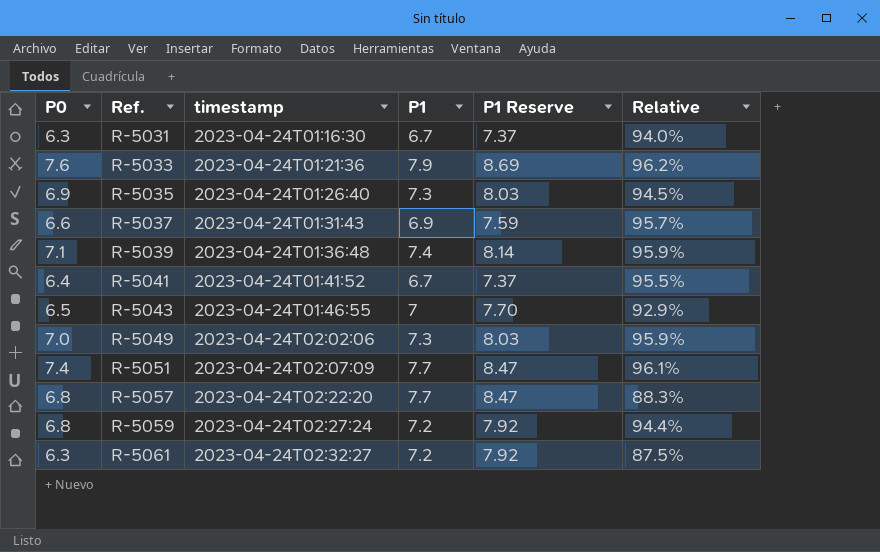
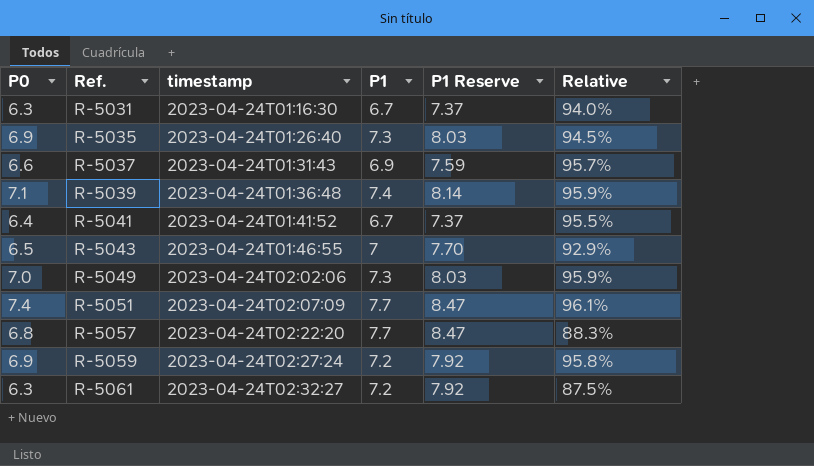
row R-5033: 7.6 | 2023-04-24T01:21:36 | 7.9 | 8.69 | 96.2% -> none
R-5059 | P0: 6.8 -> 6.9
R-5059 | Relative: 94.4% -> 95.8%

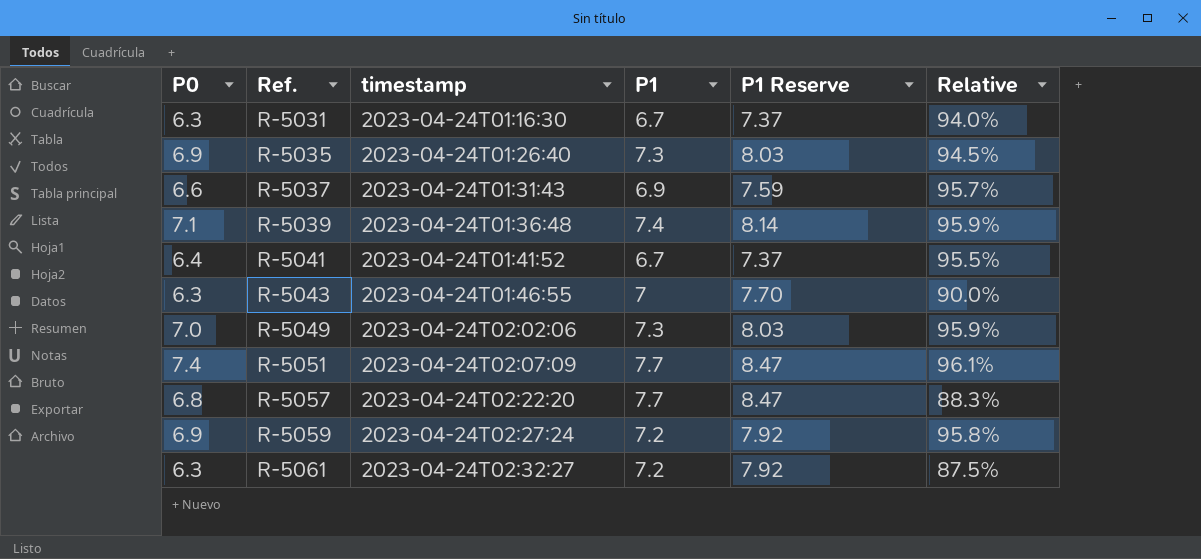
R-5043 | P0: 6.5 -> 6.3
R-5043 | Relative: 92.9% -> 90.0%

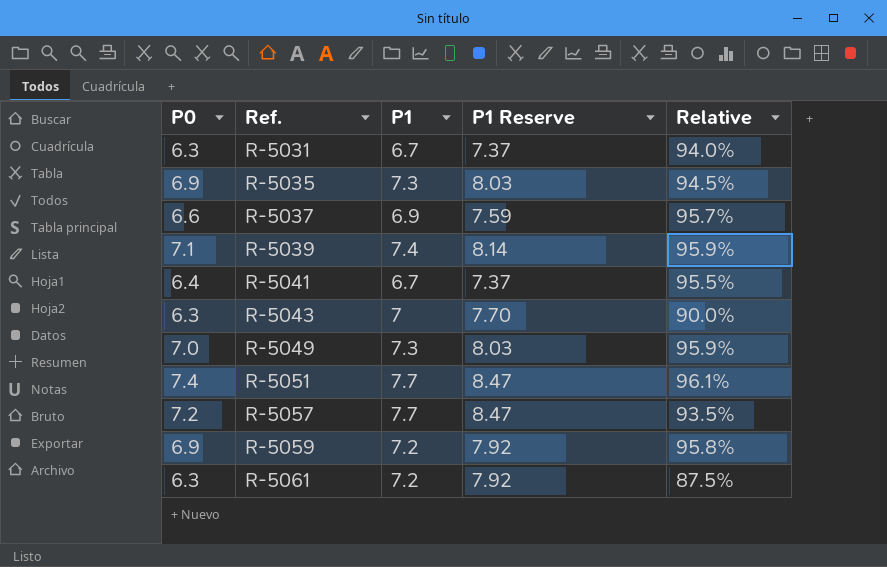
column timestamp | position: 3 -> none
R-5057 | P0: 6.8 -> 7.2
R-5057 | Relative: 88.3% -> 93.5%

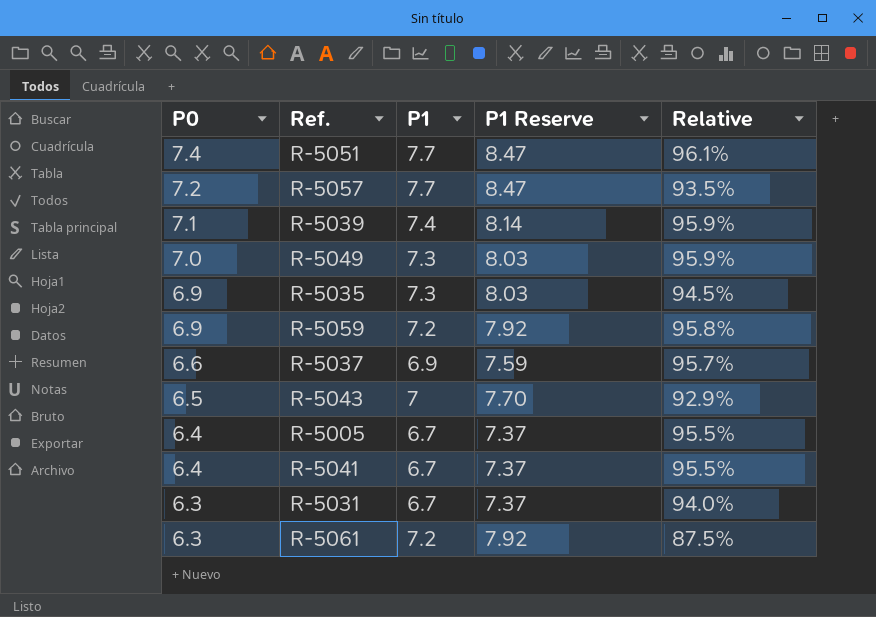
row order: Ref. ascending -> P0 descending
R-5043 | P0: 6.3 -> 6.5
R-5043 | Relative: 90.0% -> 92.9%
row R-5005: none -> 6.4 | 6.7 | 7.37 | 95.5%

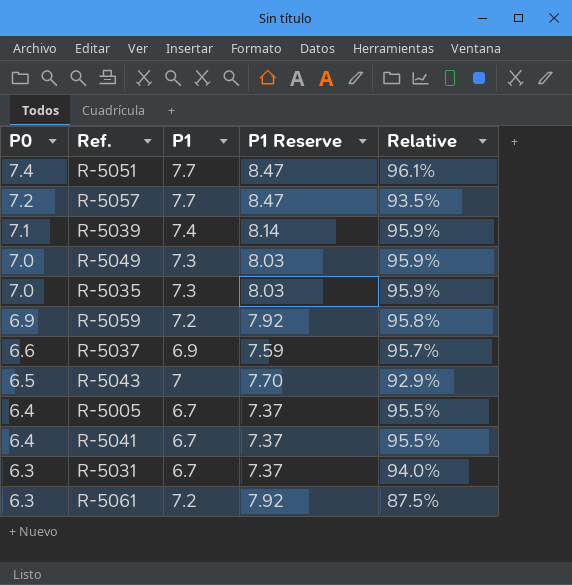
R-5035 | P0: 6.9 -> 7.0
R-5035 | Relative: 94.5% -> 95.9%

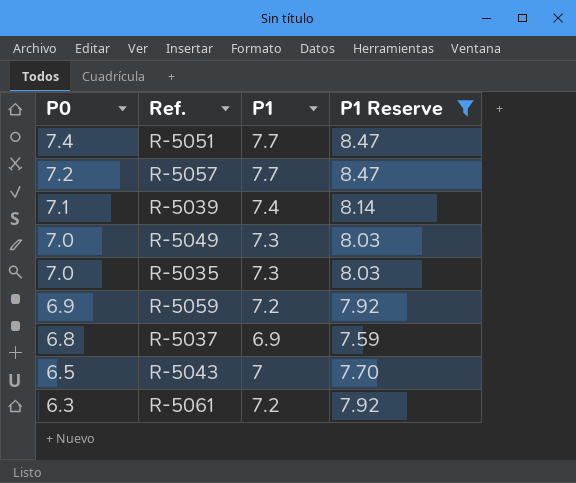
filter: none -> P1 Reserve != 7.37
column Relative | formula: [P0] / [P1] -> none
R-5037 | P0: 6.6 -> 6.8

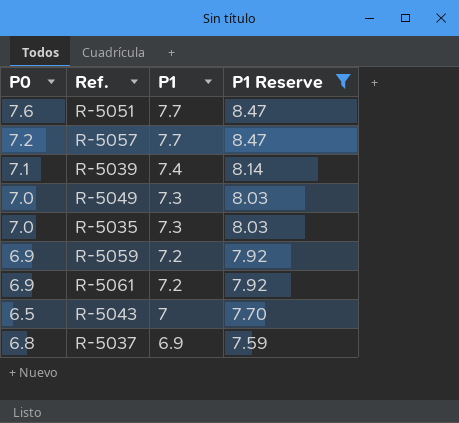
row order: P0 descending -> P1 descending
R-5051 | P0: 7.4 -> 7.6
R-5061 | P0: 6.3 -> 6.9

